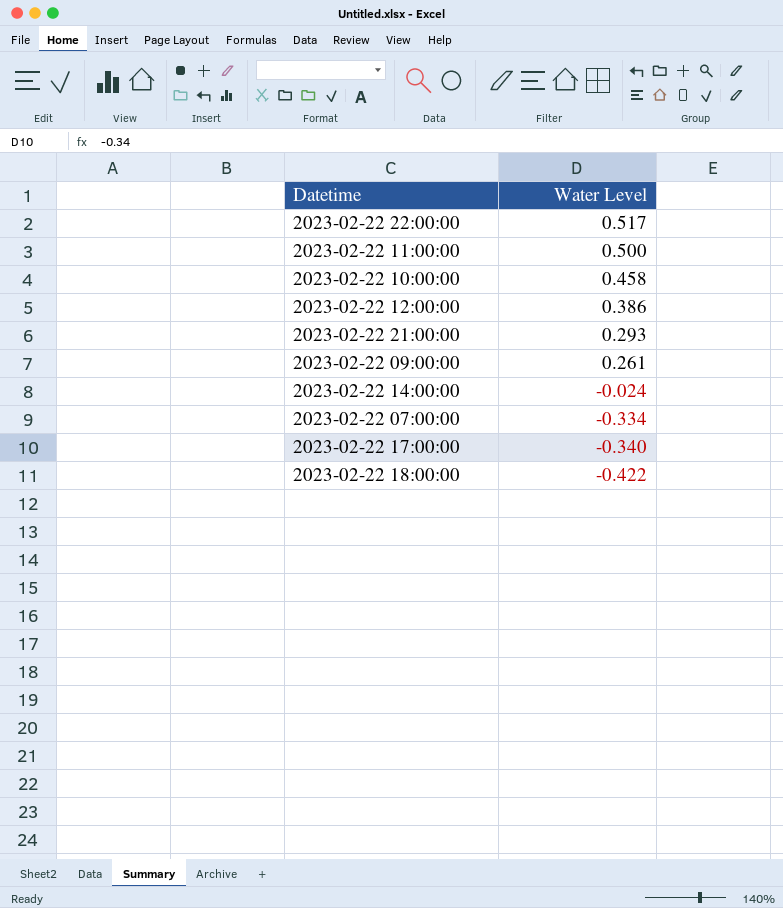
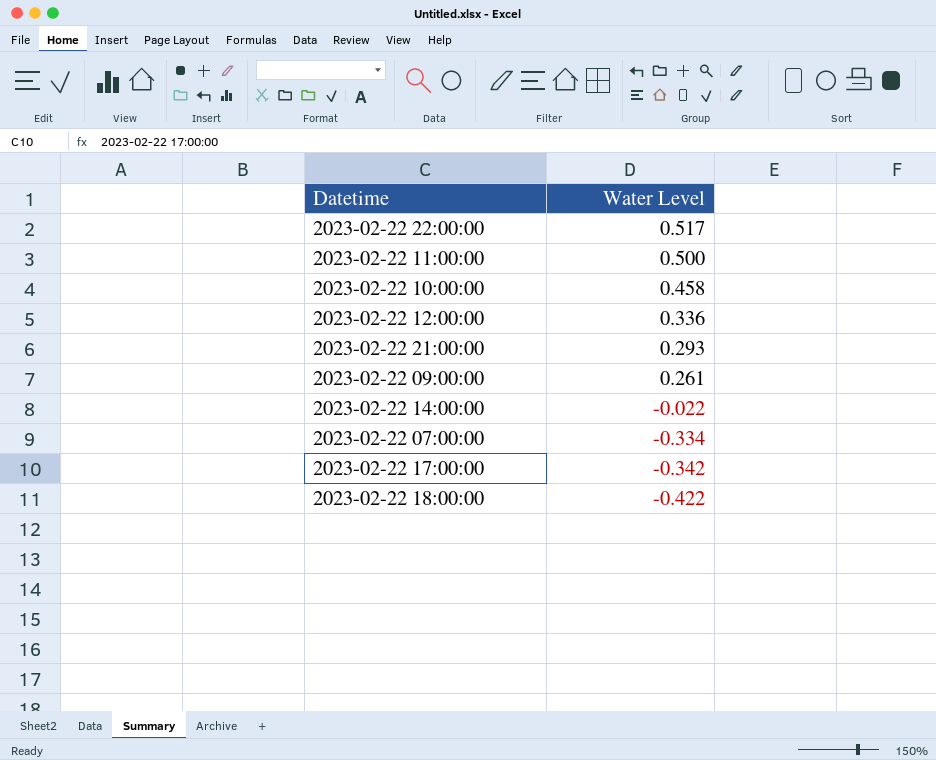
2023-02-22 12:00:00 | Water Level: 0.386 -> 0.336
2023-02-22 14:00:00 | Water Level: -0.024 -> -0.022
2023-02-22 17:00:00 | Water Level: -0.340 -> -0.342

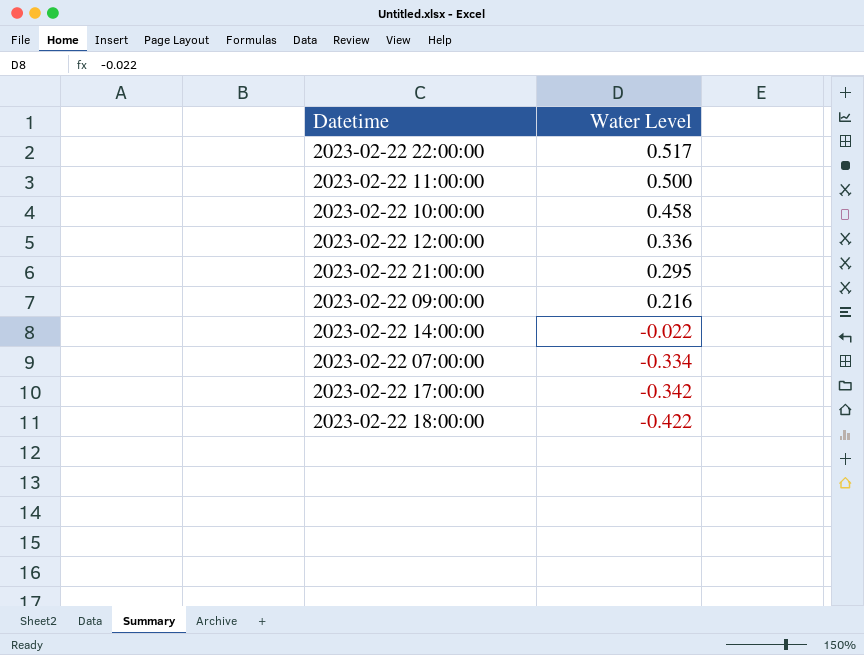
2023-02-22 21:00:00 | Water Level: 0.293 -> 0.295
2023-02-22 09:00:00 | Water Level: 0.261 -> 0.216

